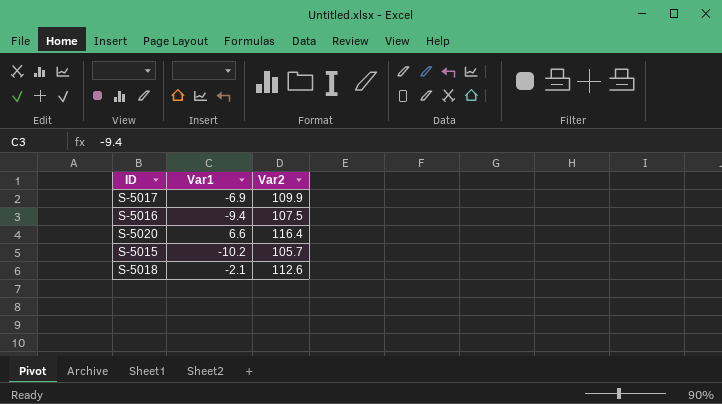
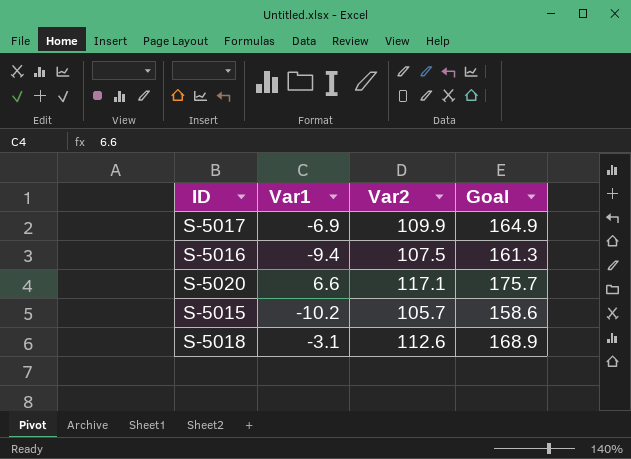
column Goal | formula: none -> [Var2] * 1.5
S-5020 | Var2: 116.4 -> 117.1
S-5018 | Var1: -2.1 -> -3.1

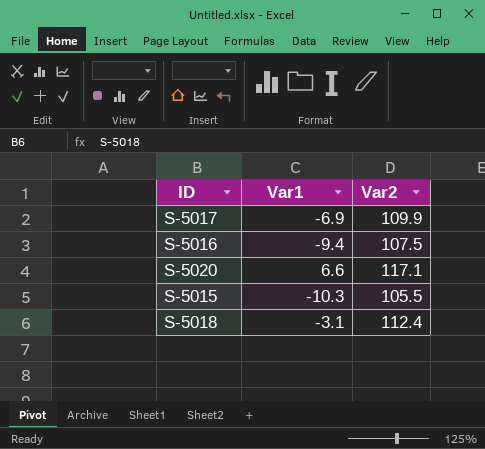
column Goal | formula: [Var2] * 1.5 -> none
S-5015 | Var1: -10.2 -> -10.3
S-5015 | Var2: 105.7 -> 105.5
S-5018 | Var2: 112.6 -> 112.4

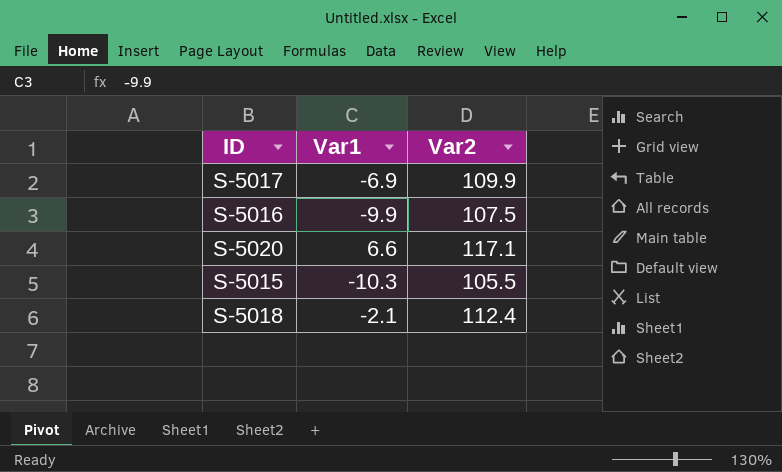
S-5016 | Var1: -9.4 -> -9.9
S-5018 | Var1: -3.1 -> -2.1

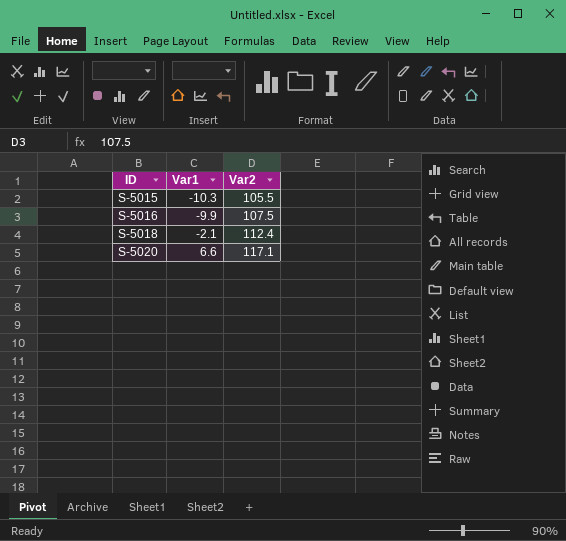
row order: none -> ID ascending
row S-5017: -6.9 | 109.9 -> none

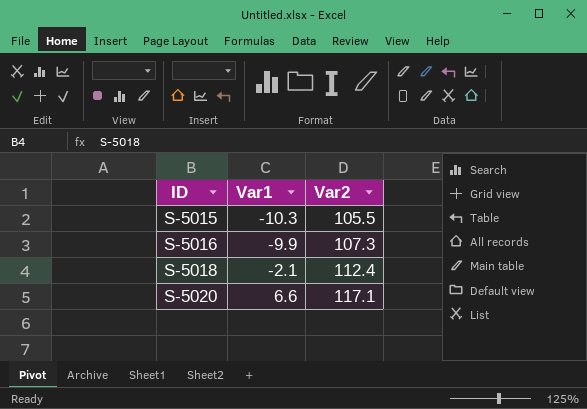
S-5016 | Var2: 107.5 -> 107.3

